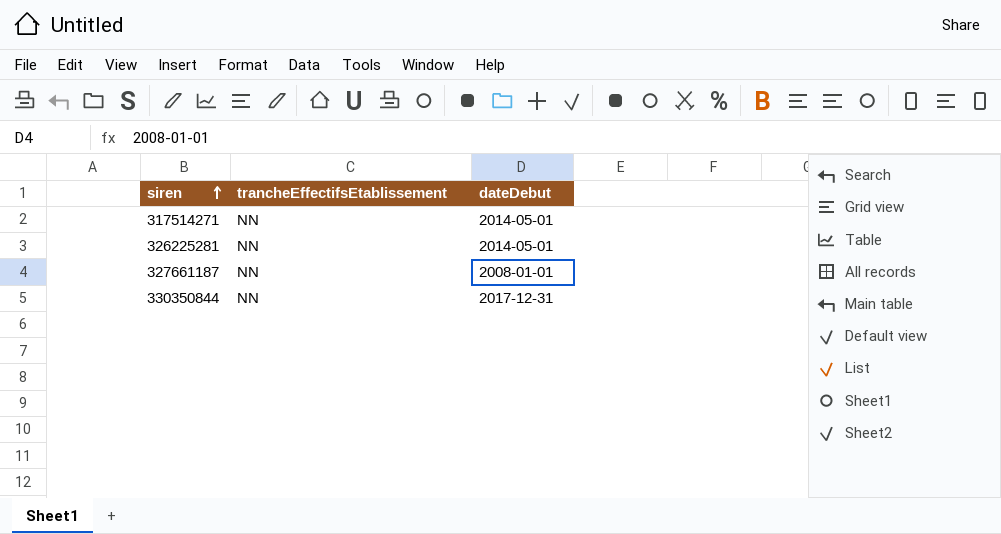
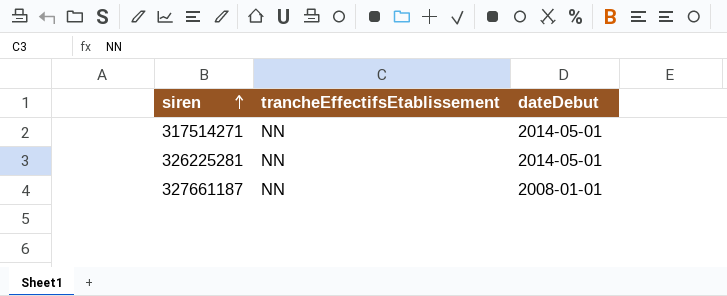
row 330350844: NN | 2017-12-31 -> none

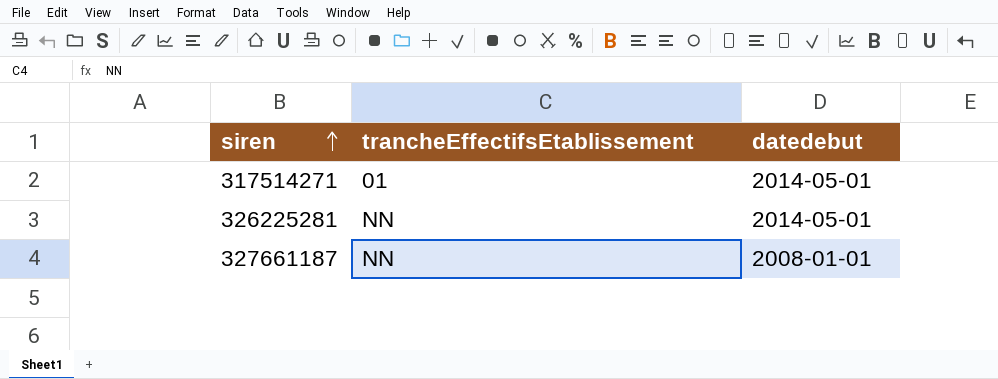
column name: dateDebut -> datedebut
317514271 | trancheEffectifsEtablissement: NN -> 01

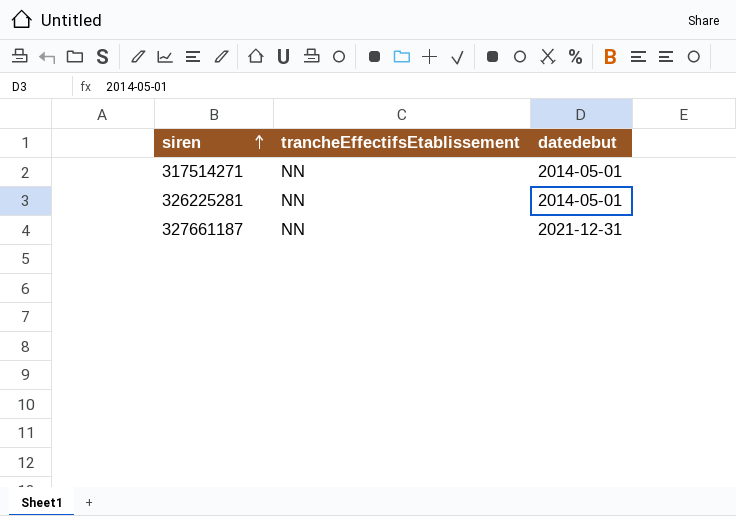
317514271 | trancheEffectifsEtablissement: 01 -> NN
327661187 | datedebut: 2008-01-01 -> 2021-12-31

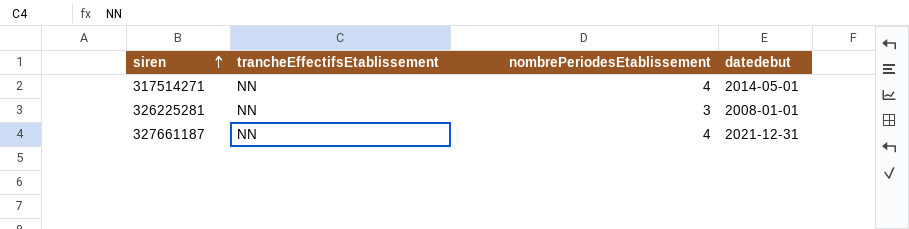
column nombrePeriodesEtablissement | position: none -> 3
326225281 | datedebut: 2014-05-01 -> 2008-01-01

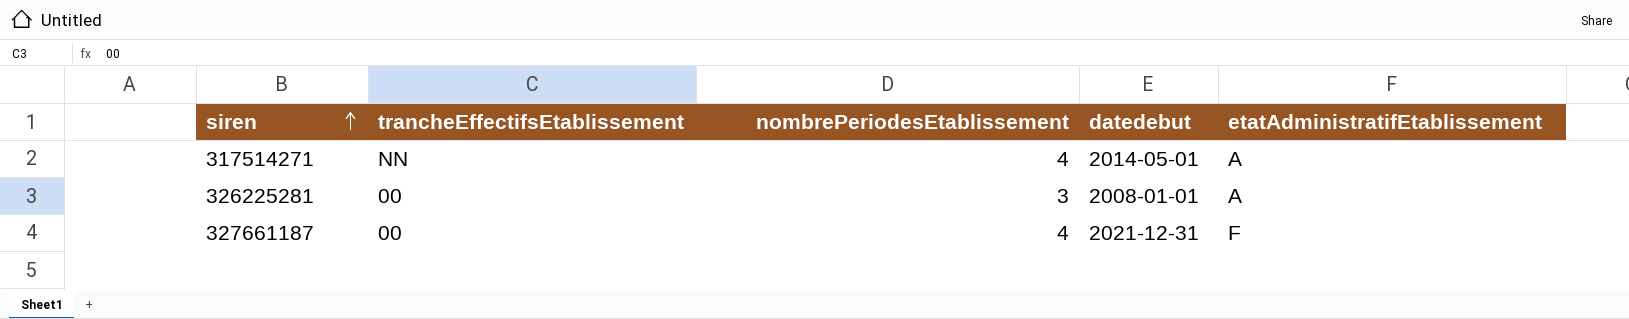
column etatAdministratifEtablissement | position: none -> 5
326225281 | trancheEffectifsEtablissement: NN -> 00
327661187 | trancheEffectifsEtablissement: NN -> 00

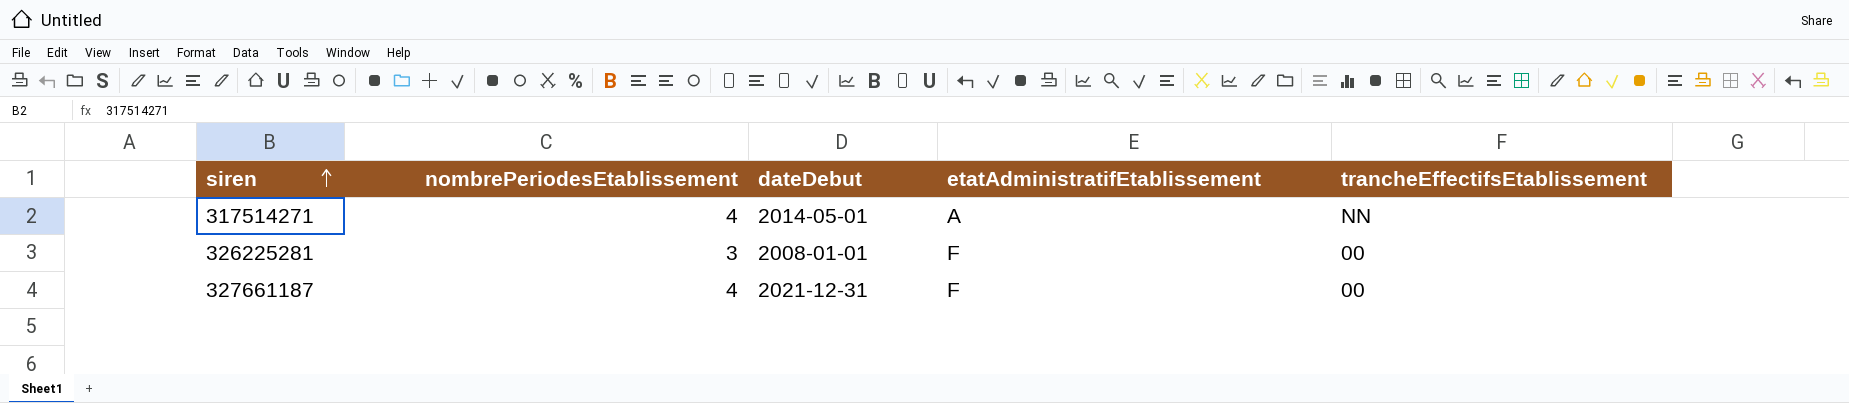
column name: datedebut -> dateDebut
column trancheEffectifsEtablissement | position: 2 -> 5
326225281 | etatAdministratifEtablissement: A -> F

